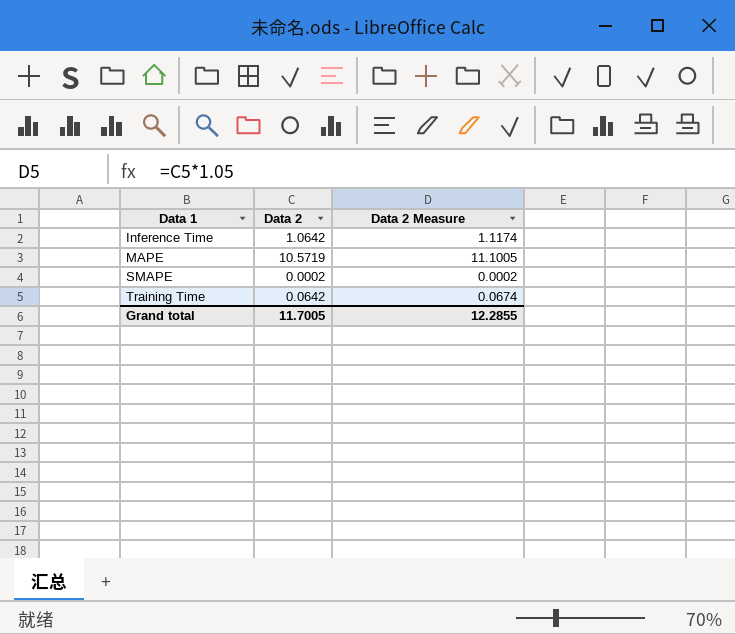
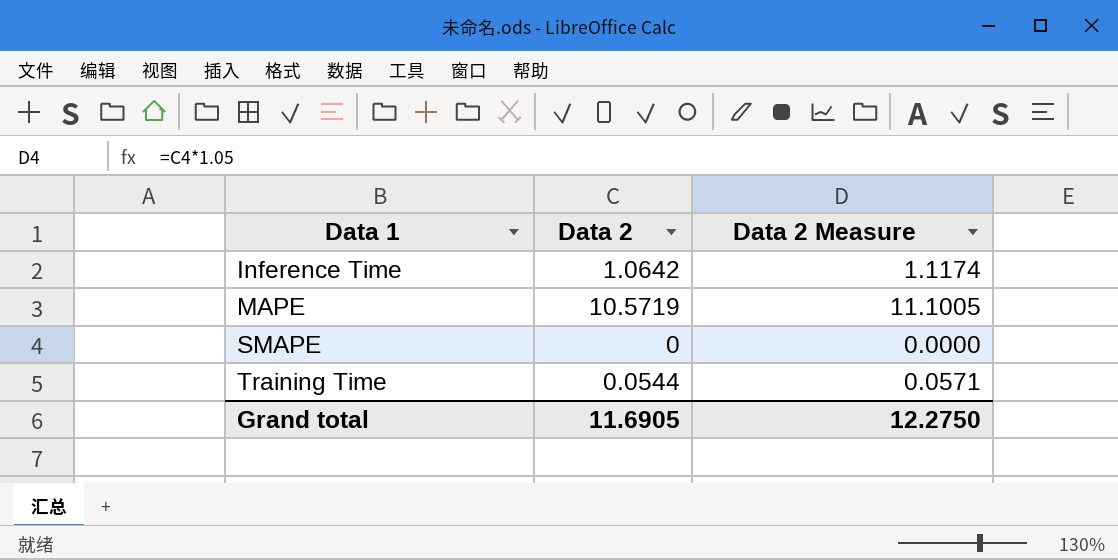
SMAPE | Data 2: 0.0002 -> 0
SMAPE | Data 2 Measure: 0.0002 -> 0.0000
Training Time | Data 2: 0.0642 -> 0.0544
Training Time | Data 2 Measure: 0.0674 -> 0.0571
Grand total | Data 2: 11.7005 -> 11.6905
Grand total | Data 2 Measure: 12.2855 -> 12.2750

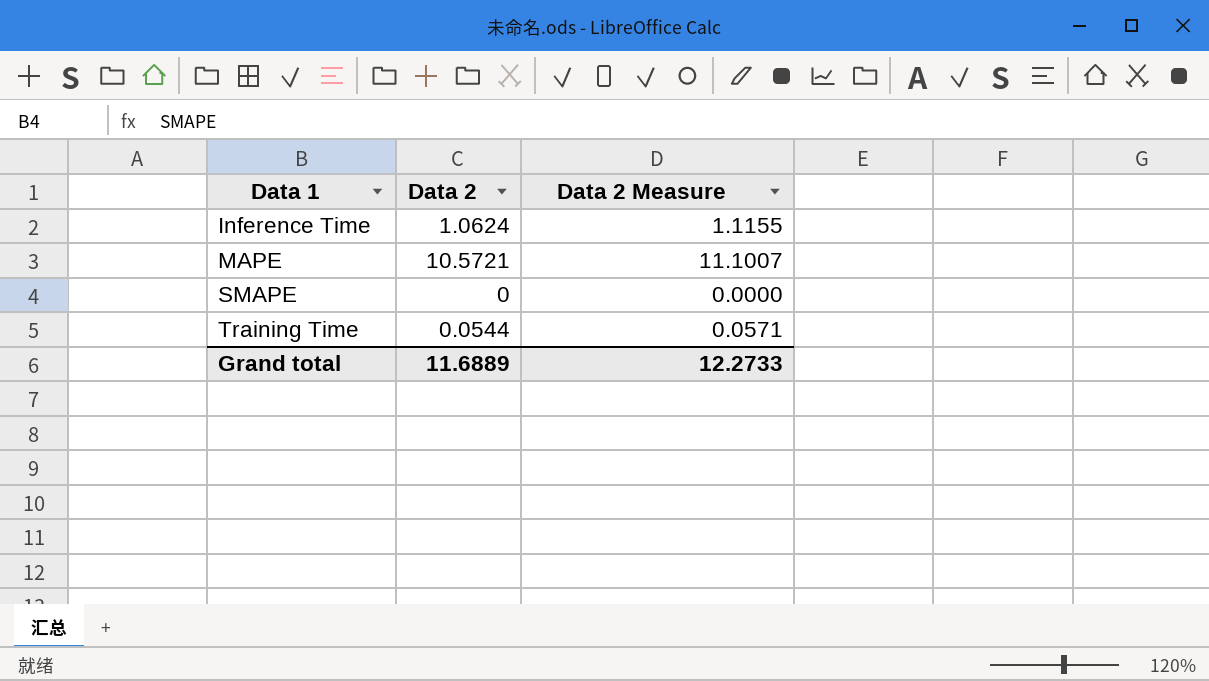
Inference Time | Data 2: 1.0642 -> 1.0624
Inference Time | Data 2 Measure: 1.1174 -> 1.1155
MAPE | Data 2: 10.5719 -> 10.5721
MAPE | Data 2 Measure: 11.1005 -> 11.1007
Grand total | Data 2: 11.6905 -> 11.6889
Grand total | Data 2 Measure: 12.2750 -> 12.2733

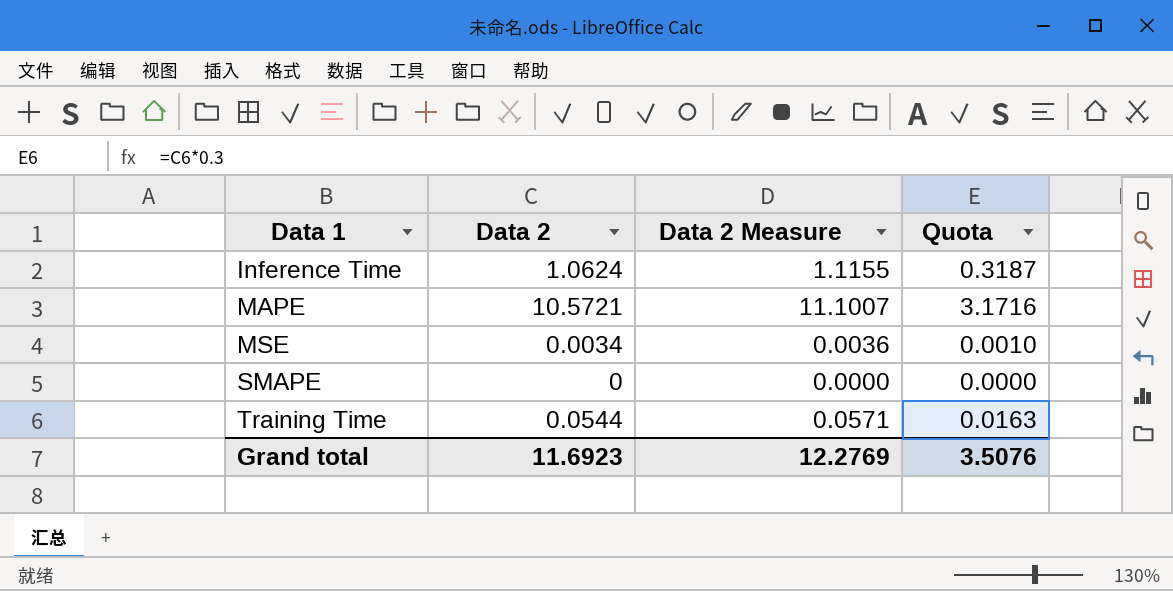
column Quota | formula: none -> [Data 2] * 0.3
row MSE: none -> 0.0034 | 0.0036 | 0.0010
Grand total | Data 2: 11.6889 -> 11.6923
Grand total | Data 2 Measure: 12.2733 -> 12.2769

